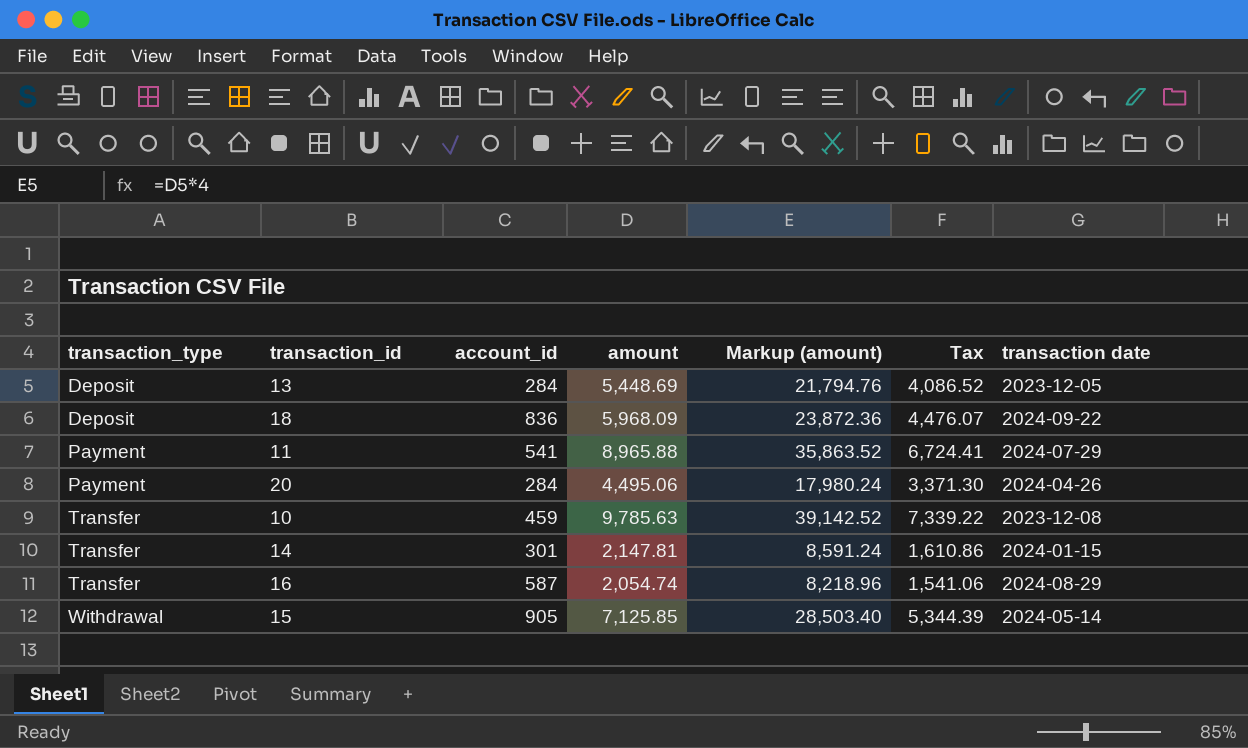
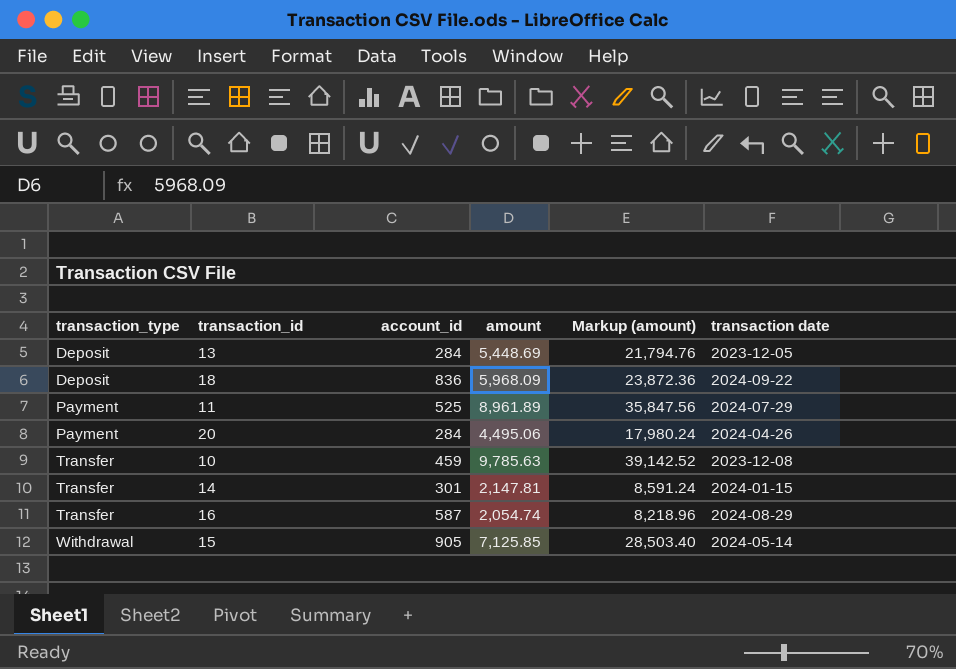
column Tax | formula: [amount] * 0.75 -> none
11 | account_id: 541 -> 525
11 | amount: 8,965.88 -> 8,961.89
11 | Markup (amount): 35,863.52 -> 35,847.56

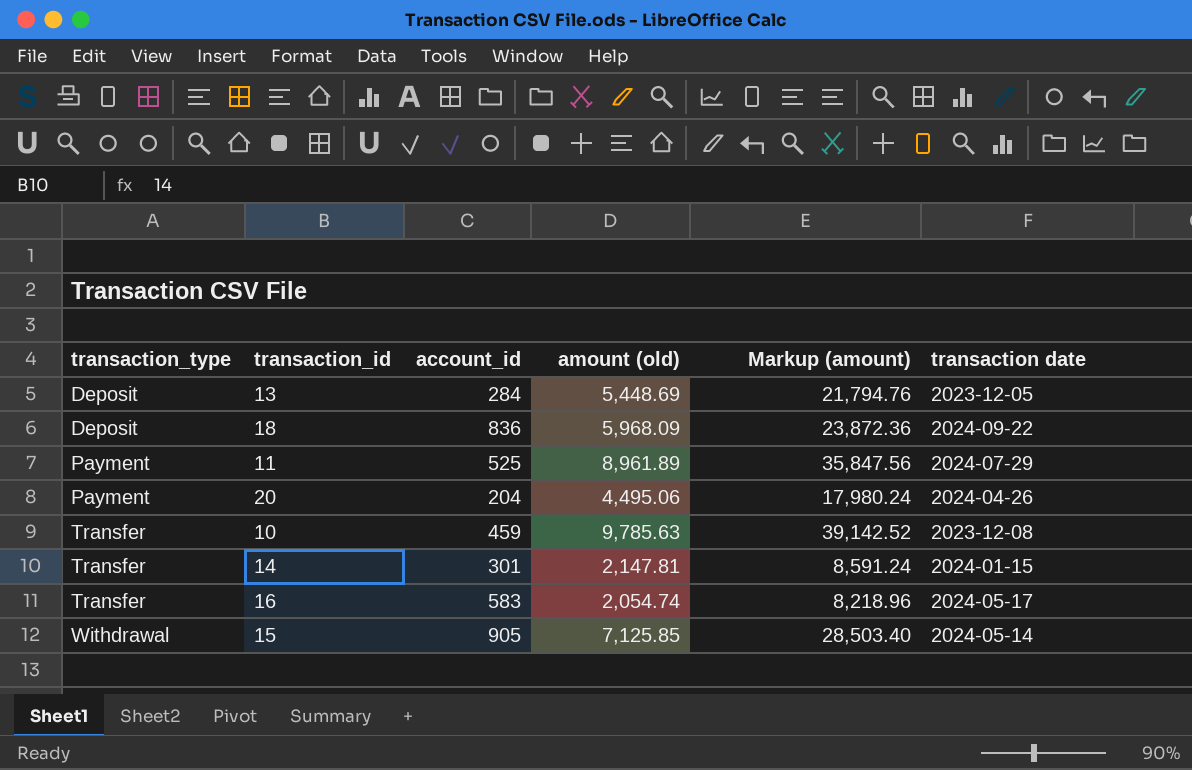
column name: amount -> amount (old)
20 | account_id: 284 -> 204
16 | account_id: 587 -> 583
16 | transaction date: 2024-08-29 -> 2024-05-17

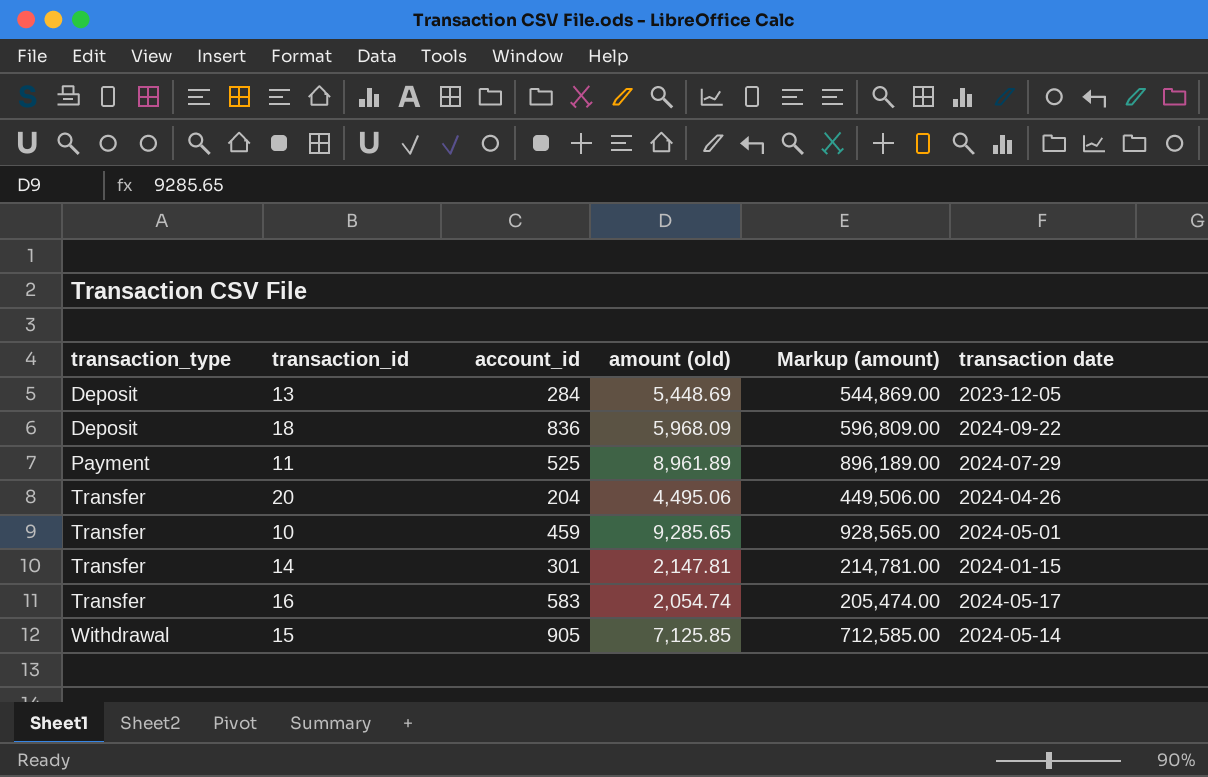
column Markup (amount) | formula: [amount (old)] * 4 -> [amount (old)] * 100
20 | transaction_type: Payment -> Transfer
10 | amount (old): 9,785.63 -> 9,285.65
10 | transaction date: 2023-12-08 -> 2024-05-01

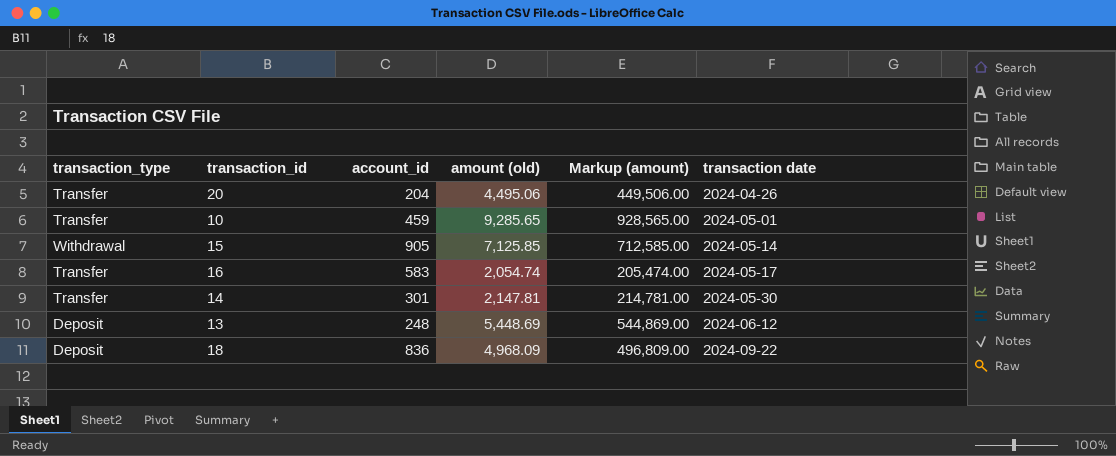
row order: transaction_type ascending -> transaction date ascending
row 11: Payment | 525 | 8,961.89 | 896,189.00 | 2024-07-29 -> none
14 | transaction date: 2024-01-15 -> 2024-05-30
13 | account_id: 284 -> 248
13 | transaction date: 2023-12-05 -> 2024-06-12
18 | amount (old): 5,968.09 -> 4,968.09
18 | Markup (amount): 596,809.00 -> 496,809.00

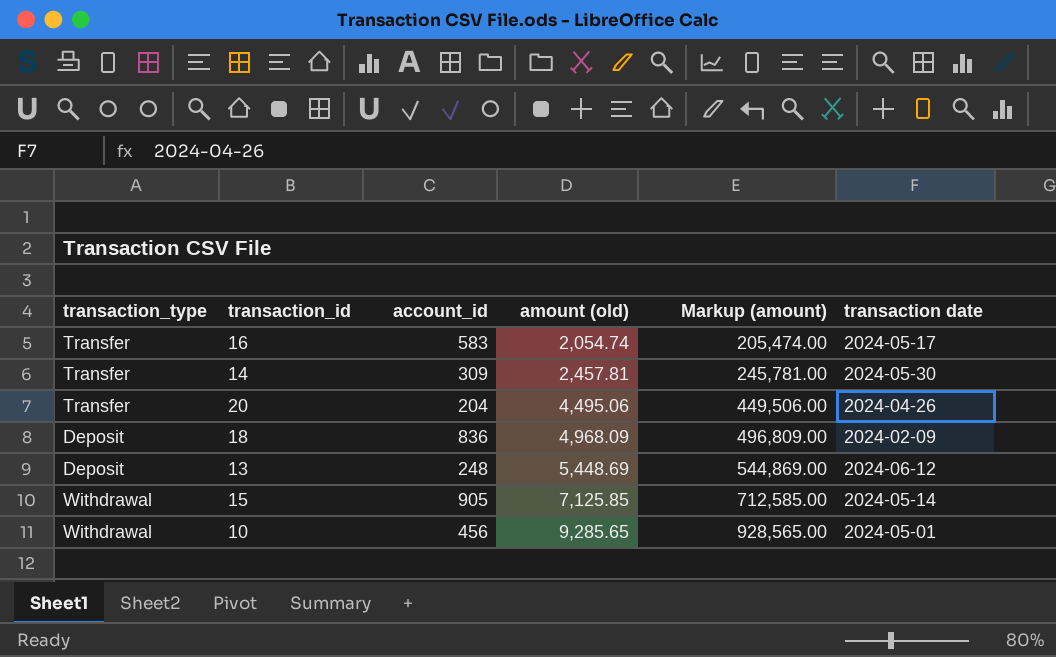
row order: transaction date ascending -> amount (old) ascending
14 | account_id: 301 -> 309
14 | amount (old): 2,147.81 -> 2,457.81
14 | Markup (amount): 214,781.00 -> 245,781.00
18 | transaction date: 2024-09-22 -> 2024-02-09
10 | transaction_type: Transfer -> Withdrawal
10 | account_id: 459 -> 456

